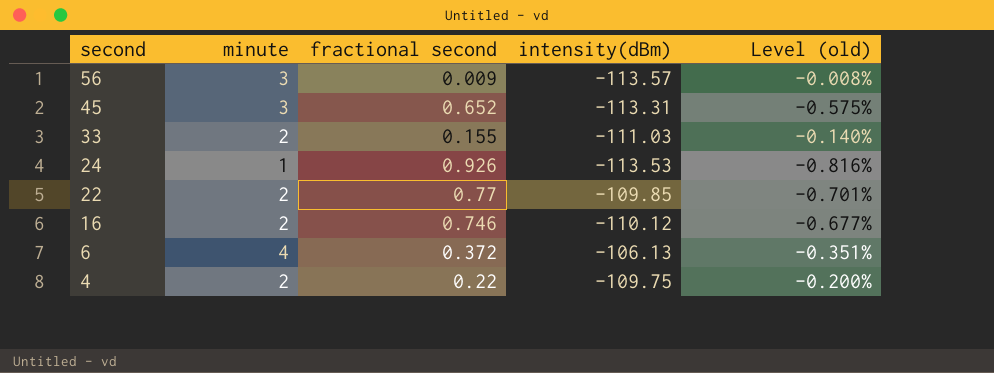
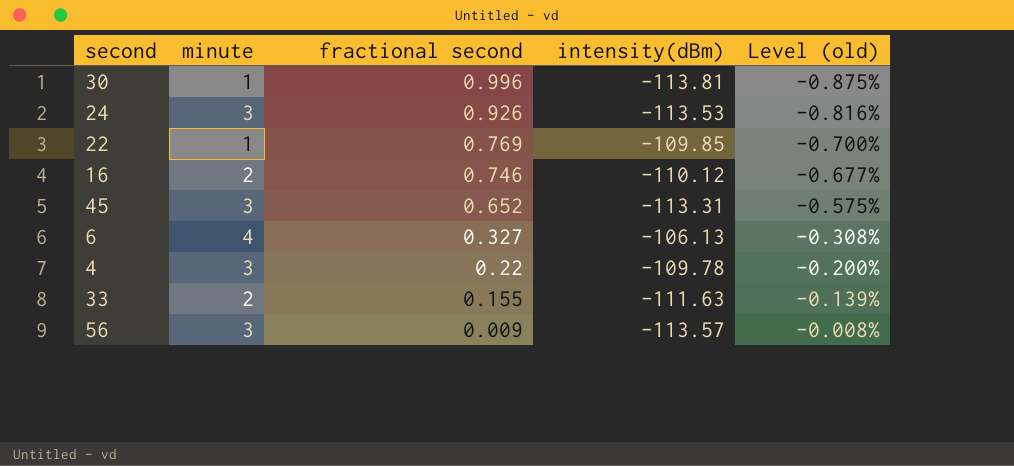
row order: second descending -> fractional second descending
row 30: none -> 1 | 0.996 | -113.81 | -0.875%
24 | minute: 1 -> 3
22 | minute: 2 -> 1
22 | fractional second: 0.77 -> 0.769
22 | Level (old): -0.701% -> -0.700%
6 | fractional second: 0.372 -> 0.327
6 | Level (old): -0.351% -> -0.308%
4 | minute: 2 -> 3
4 | intensity(dBm): -109.75 -> -109.78
33 | intensity(dBm): -111.03 -> -111.63
33 | Level (old): -0.140% -> -0.139%

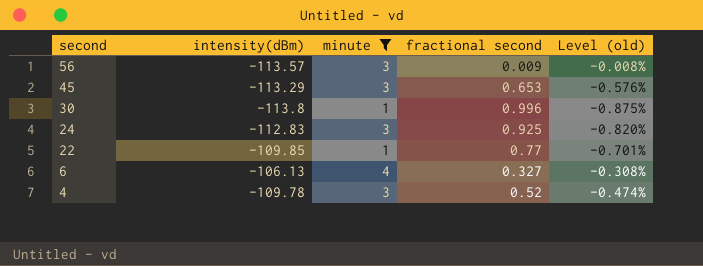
filter: none -> minute != 2
row order: fractional second descending -> second descending
column intensity(dBm) | position: 4 -> 2
45 | intensity(dBm): -113.31 -> -113.29
45 | fractional second: 0.652 -> 0.653
45 | Level (old): -0.575% -> -0.576%
30 | intensity(dBm): -113.81 -> -113.8
24 | intensity(dBm): -113.53 -> -112.83
24 | fractional second: 0.926 -> 0.925
24 | Level (old): -0.816% -> -0.820%
22 | fractional second: 0.769 -> 0.77
22 | Level (old): -0.700% -> -0.701%
4 | fractional second: 0.22 -> 0.52
4 | Level (old): -0.200% -> -0.474%

